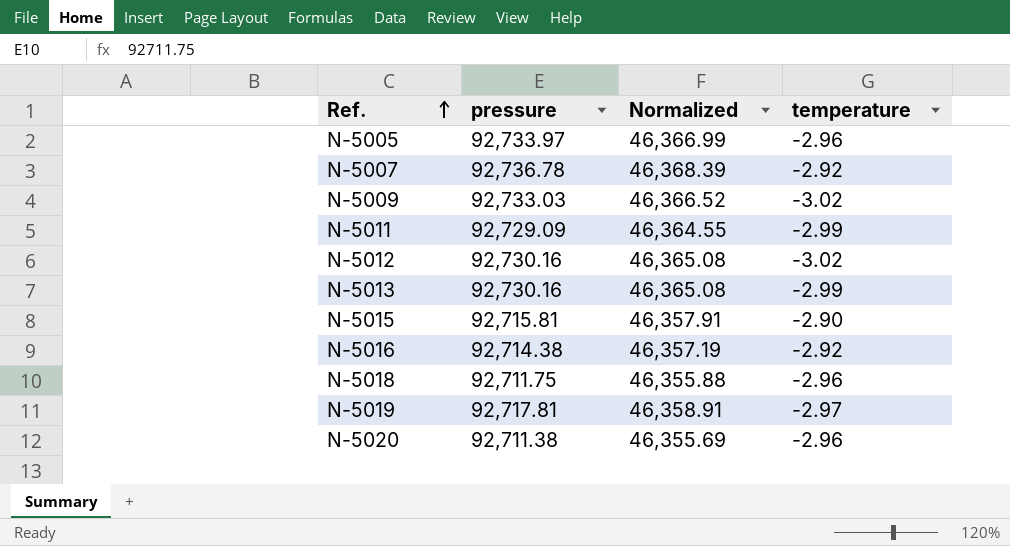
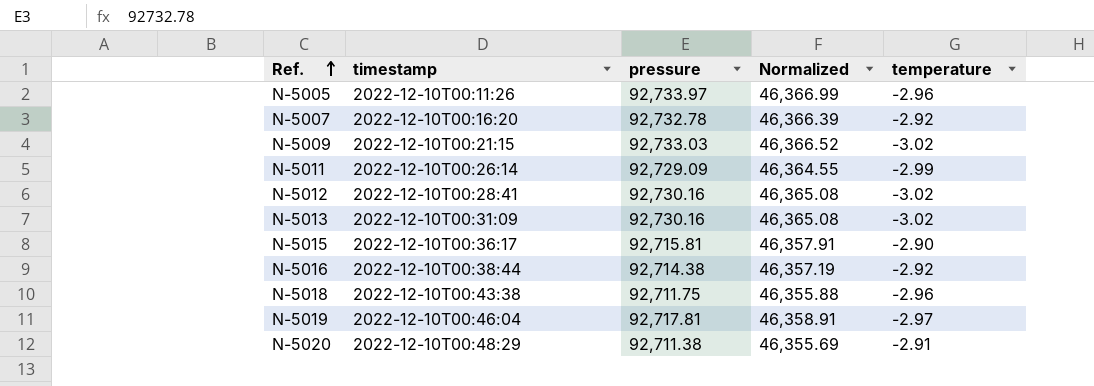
column timestamp | position: none -> 2
N-5007 | pressure: 92,736.78 -> 92,732.78
N-5007 | Normalized: 46,368.39 -> 46,366.39
N-5013 | temperature: -2.99 -> -3.02
N-5020 | temperature: -2.96 -> -2.91

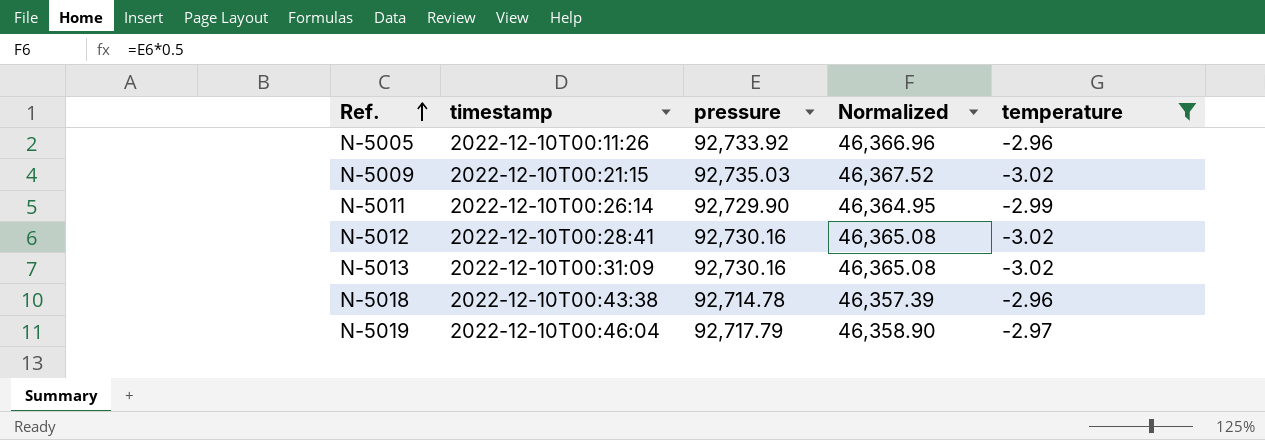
filter: none -> temperature <= -2.96
N-5005 | pressure: 92,733.97 -> 92,733.92
N-5005 | Normalized: 46,366.99 -> 46,366.96
N-5009 | pressure: 92,733.03 -> 92,735.03
N-5009 | Normalized: 46,366.52 -> 46,367.52
N-5011 | pressure: 92,729.09 -> 92,729.90
N-5011 | Normalized: 46,364.55 -> 46,364.95
N-5018 | pressure: 92,711.75 -> 92,714.78
N-5018 | Normalized: 46,355.88 -> 46,357.39
N-5019 | pressure: 92,717.81 -> 92,717.79
N-5019 | Normalized: 46,358.91 -> 46,358.90

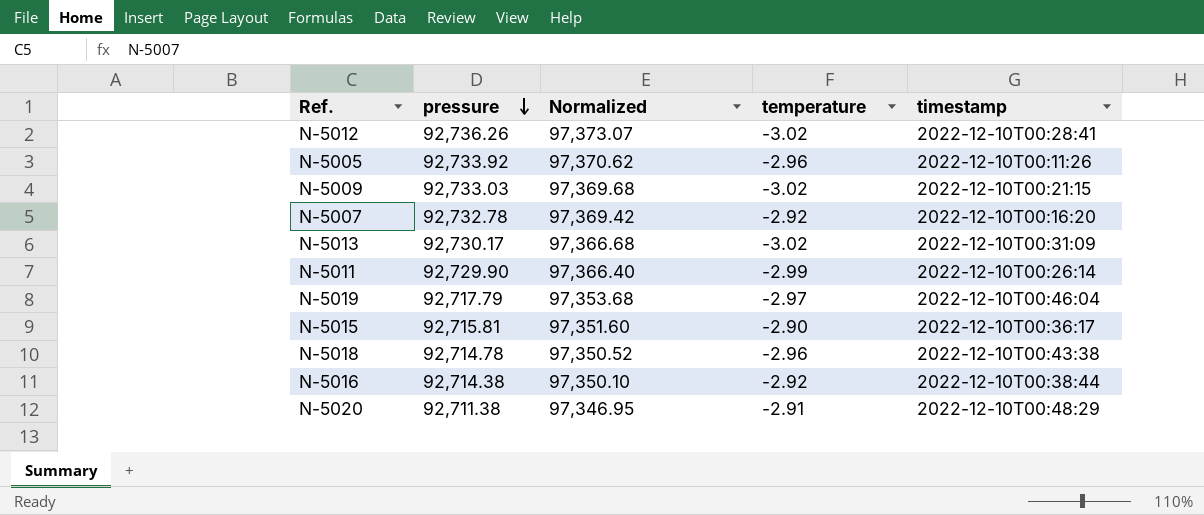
filter: temperature <= -2.96 -> none
row order: Ref. ascending -> pressure descending
column Normalized | formula: [pressure] * 0.5 -> [pressure] * 1.05
column timestamp | position: 2 -> 5
N-5012 | pressure: 92,730.16 -> 92,736.26
N-5009 | pressure: 92,735.03 -> 92,733.03
N-5013 | pressure: 92,730.16 -> 92,730.17

